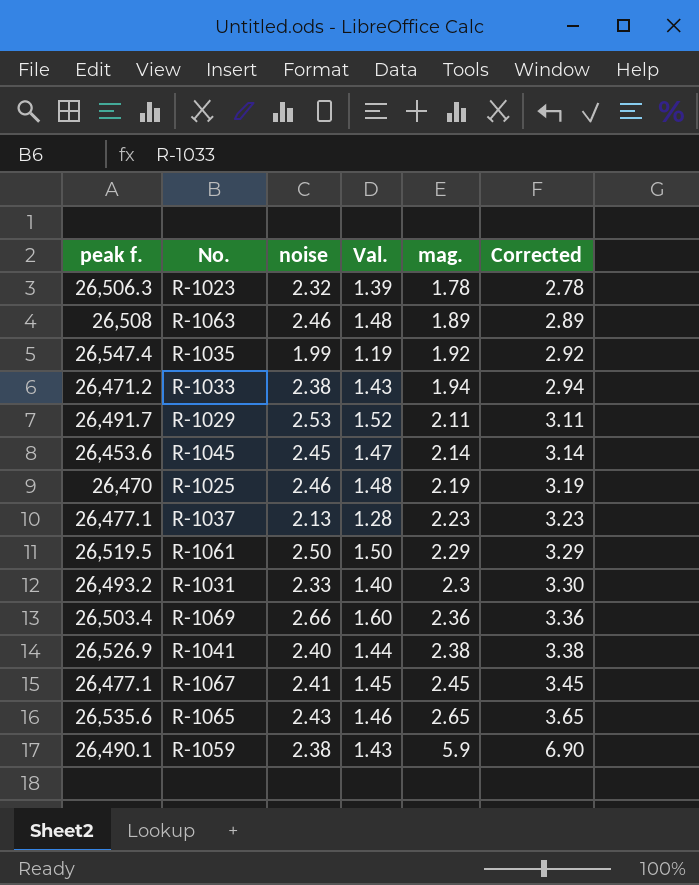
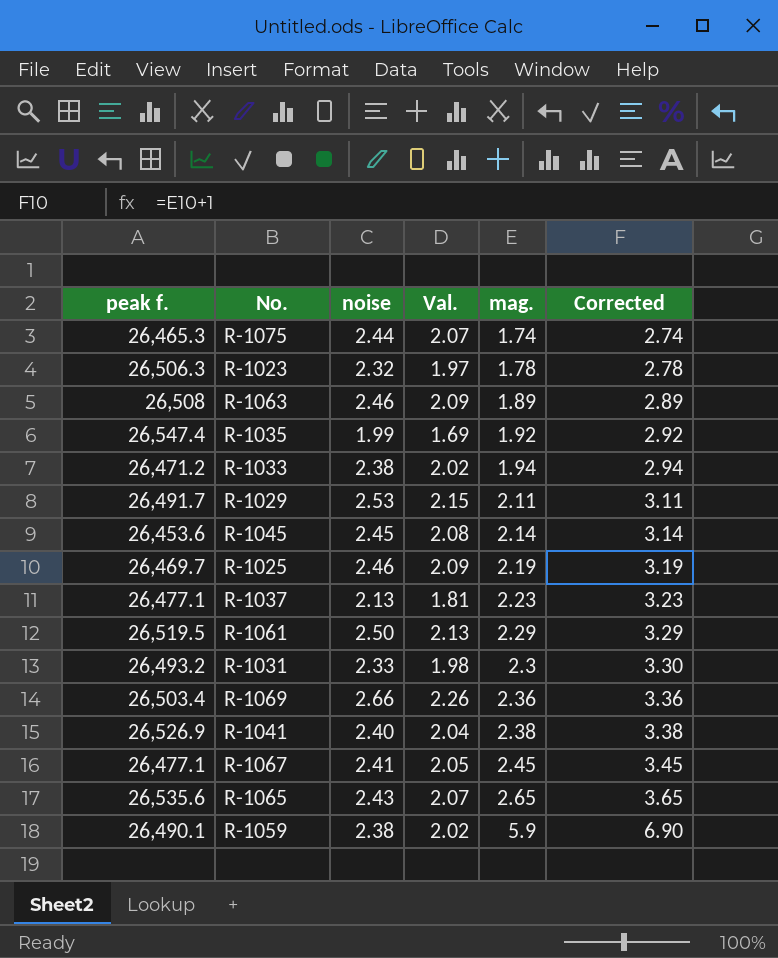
column Val. | formula: [noise] * 0.6 -> [noise] * 0.85
row R-1075: none -> 26,465.3 | 2.44 | 2.07 | 1.74 | 2.74
R-1025 | peak f.: 26,470 -> 26,469.7

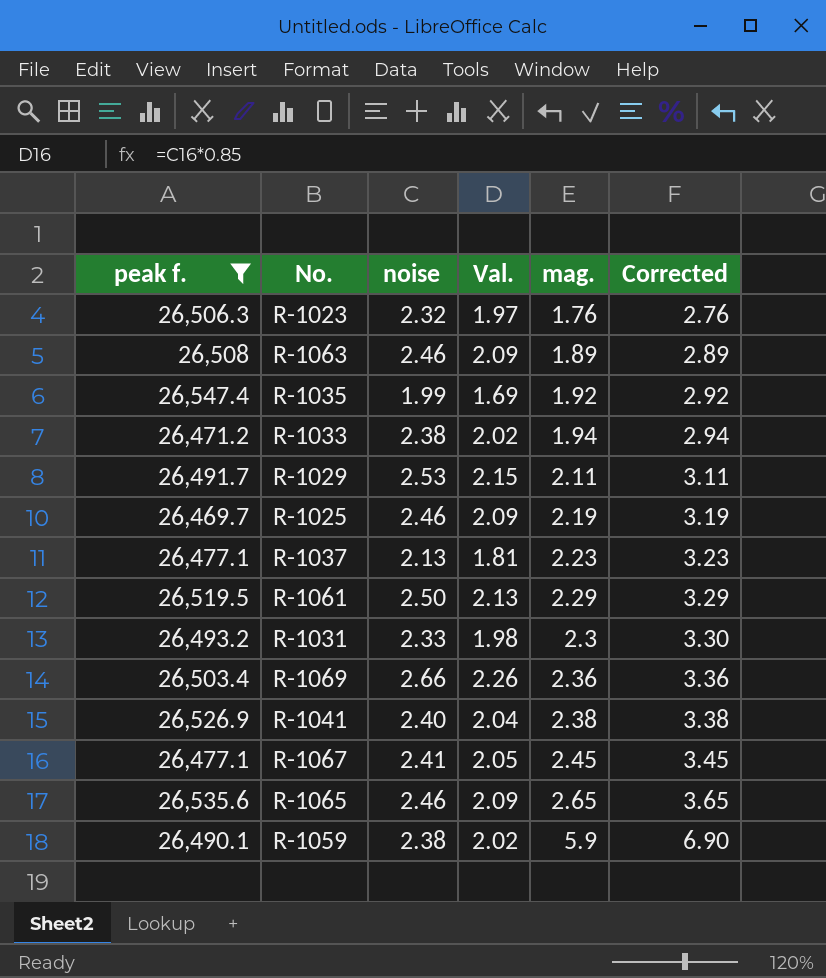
filter: none -> peak f. >= 26,469.7
R-1023 | mag.: 1.78 -> 1.76
R-1023 | Corrected: 2.78 -> 2.76
R-1065 | noise: 2.43 -> 2.46
R-1065 | Val.: 2.07 -> 2.09

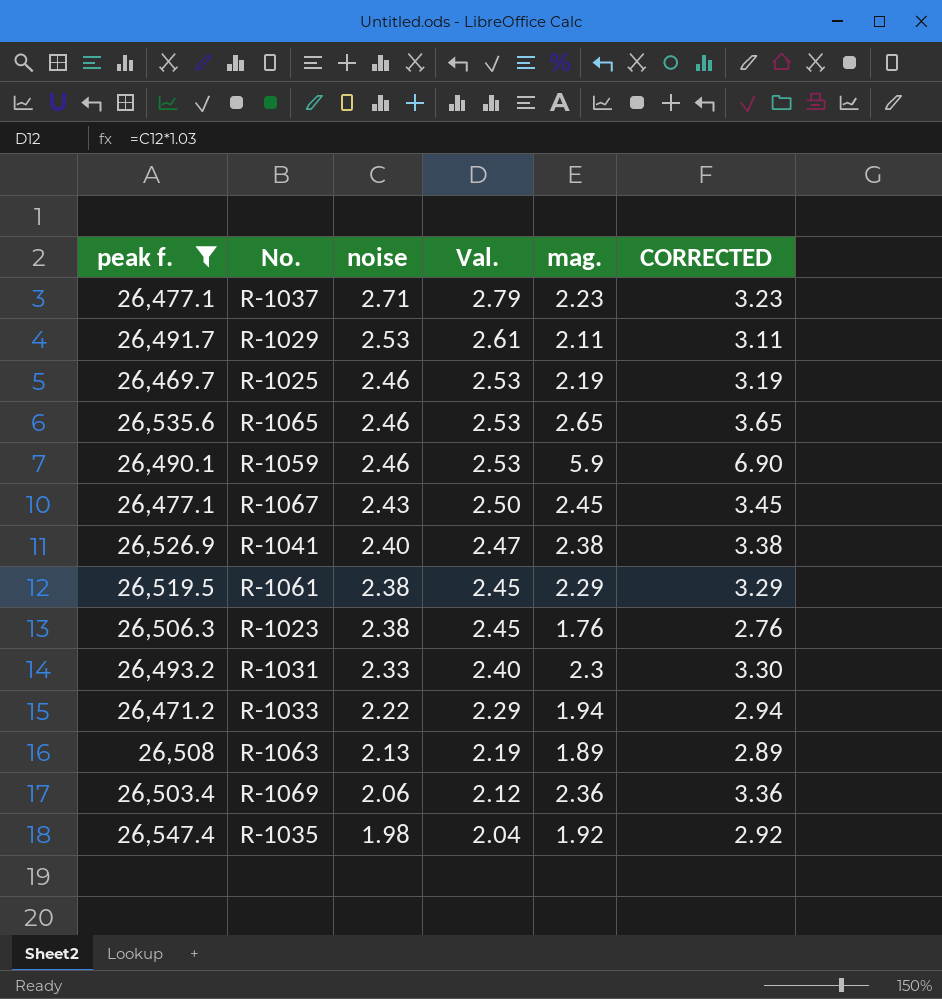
row order: mag. ascending -> noise descending
column Val. | formula: [noise] * 0.85 -> [noise] * 1.03
column name: Corrected -> CORRECTED
R-1037 | noise: 2.13 -> 2.71
R-1059 | noise: 2.38 -> 2.46
R-1067 | noise: 2.41 -> 2.43
R-1061 | noise: 2.50 -> 2.38
R-1023 | noise: 2.32 -> 2.38
R-1033 | noise: 2.38 -> 2.22
R-1063 | noise: 2.46 -> 2.13
R-1069 | noise: 2.66 -> 2.06
R-1035 | noise: 1.99 -> 1.98

